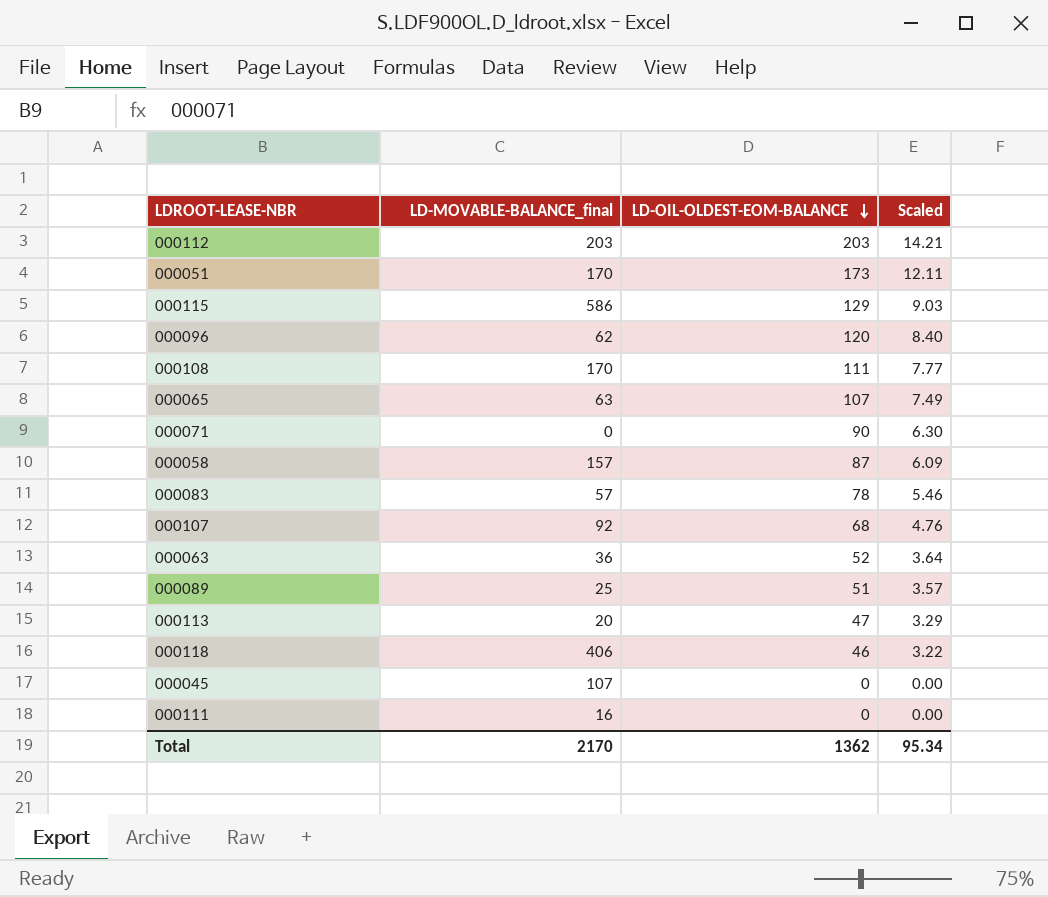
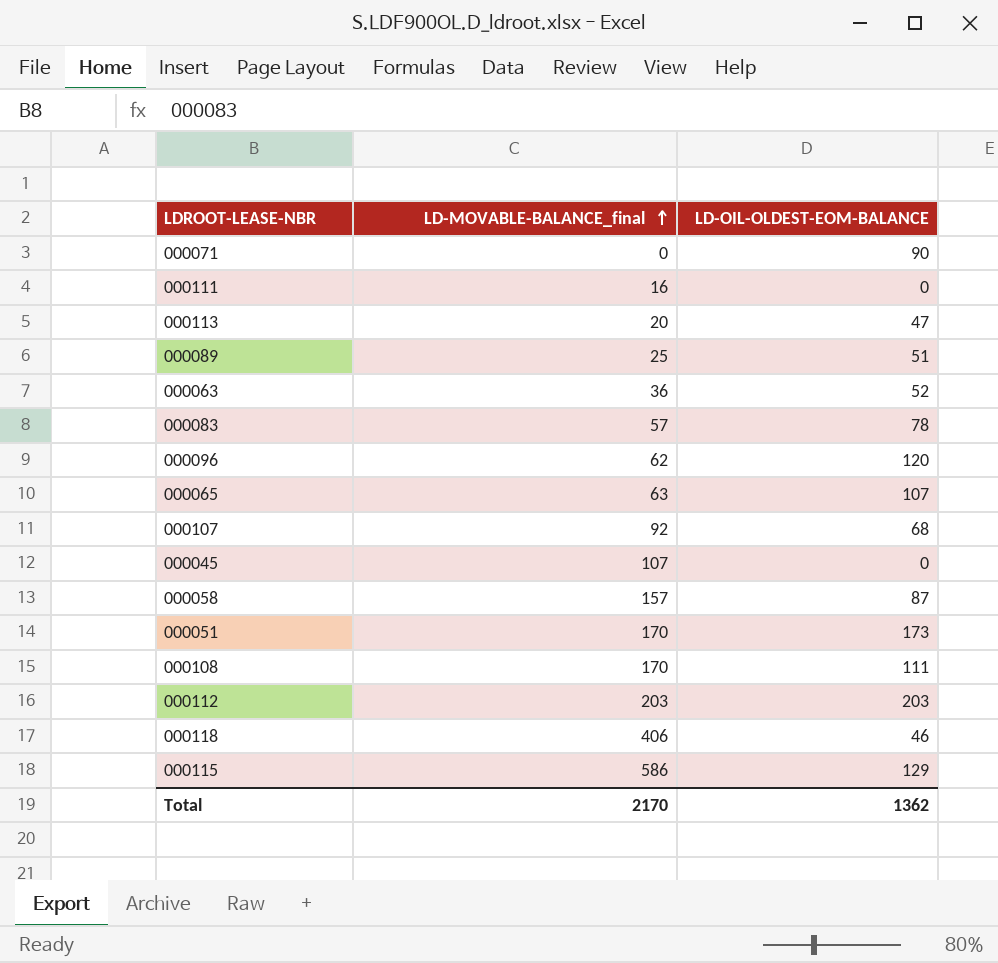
row order: LD-OIL-OLDEST-EOM-BALANCE descending -> LD-MOVABLE-BALANCE_final ascending
column Scaled | formula: [LD-OIL-OLDEST-EOM-BALANCE] * 0.07 -> none

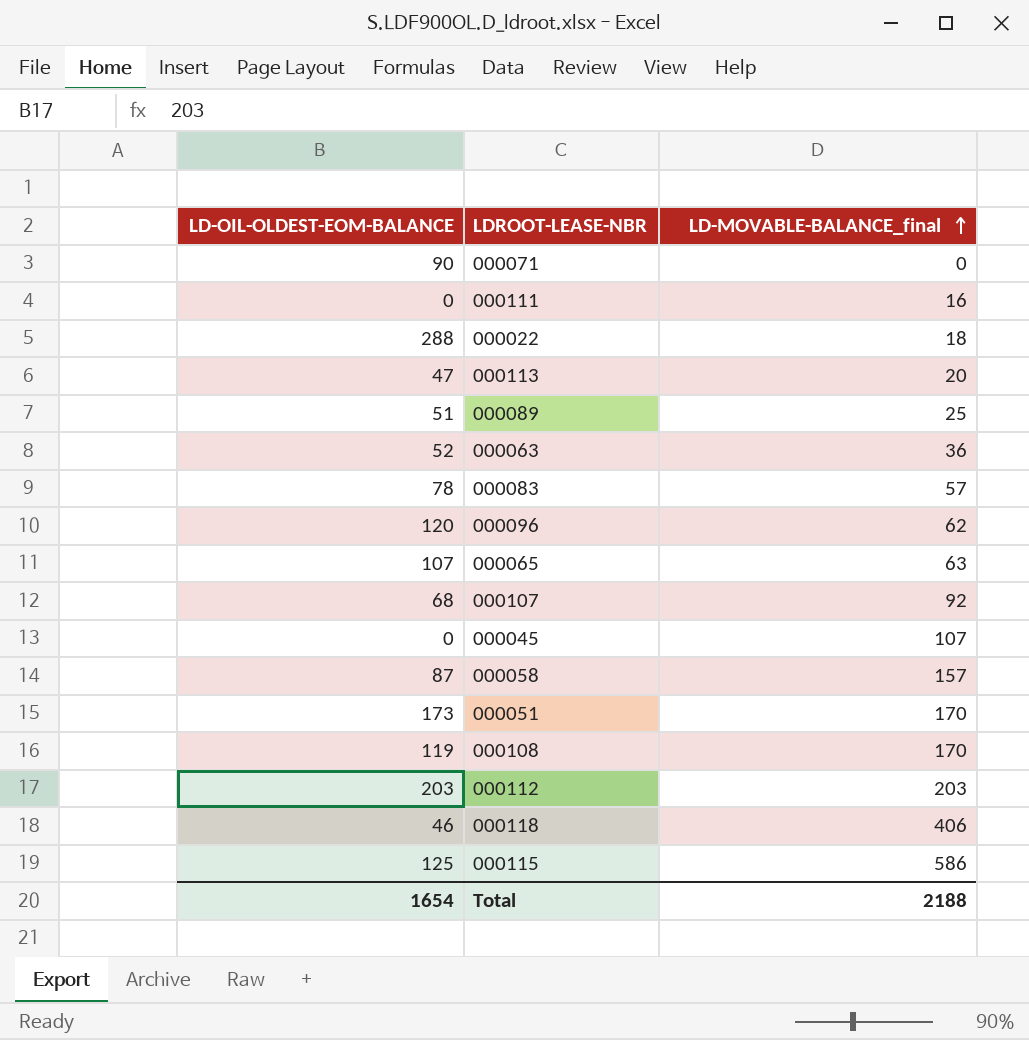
column LD-OIL-OLDEST-EOM-BALANCE | position: 3 -> 1
row 000022: none -> 288 | 18
000108 | LD-OIL-OLDEST-EOM-BALANCE: 111 -> 119
000115 | LD-OIL-OLDEST-EOM-BALANCE: 129 -> 125
Total | LD-OIL-OLDEST-EOM-BALANCE: 1362 -> 1654
Total | LD-MOVABLE-BALANCE_final: 2170 -> 2188

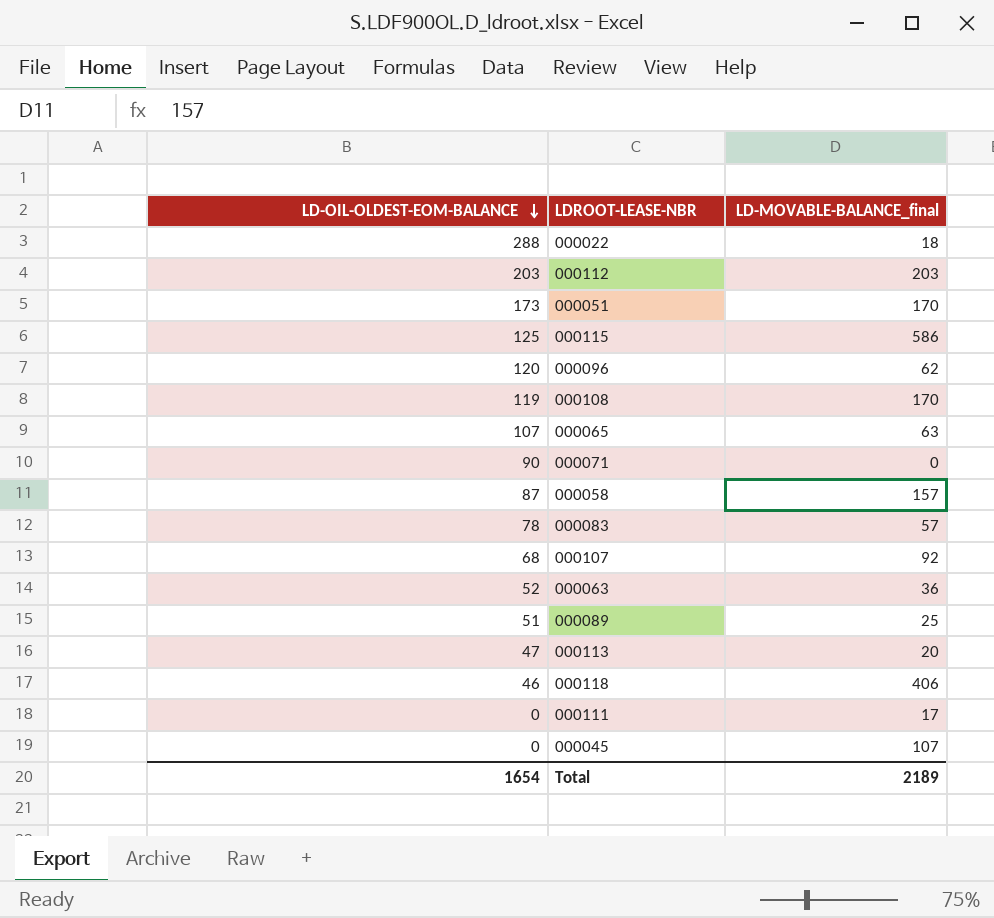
row order: LD-MOVABLE-BALANCE_final ascending -> LD-OIL-OLDEST-EOM-BALANCE descending
000111 | LD-MOVABLE-BALANCE_final: 16 -> 17
Total | LD-MOVABLE-BALANCE_final: 2188 -> 2189

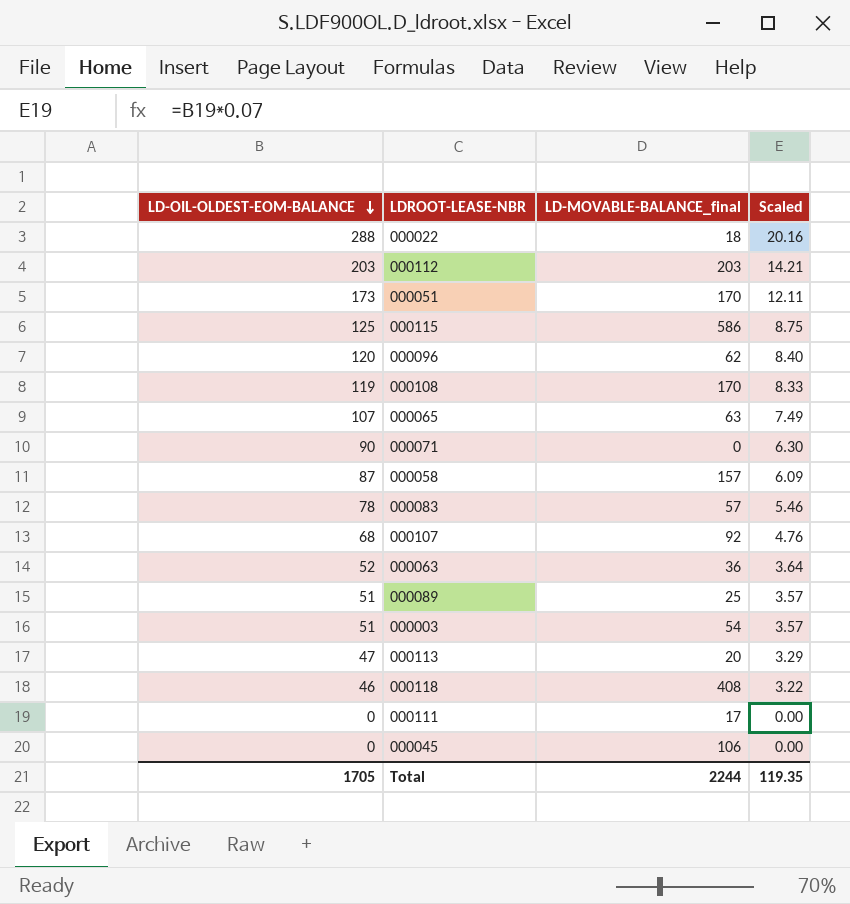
column Scaled | formula: none -> [LD-OIL-OLDEST-EOM-BALANCE] * 0.07
row 000003: none -> 51 | 54 | 3.57
000118 | LD-MOVABLE-BALANCE_final: 406 -> 408
000045 | LD-MOVABLE-BALANCE_final: 107 -> 106
Total | LD-OIL-OLDEST-EOM-BALANCE: 1654 -> 1705
Total | LD-MOVABLE-BALANCE_final: 2189 -> 2244

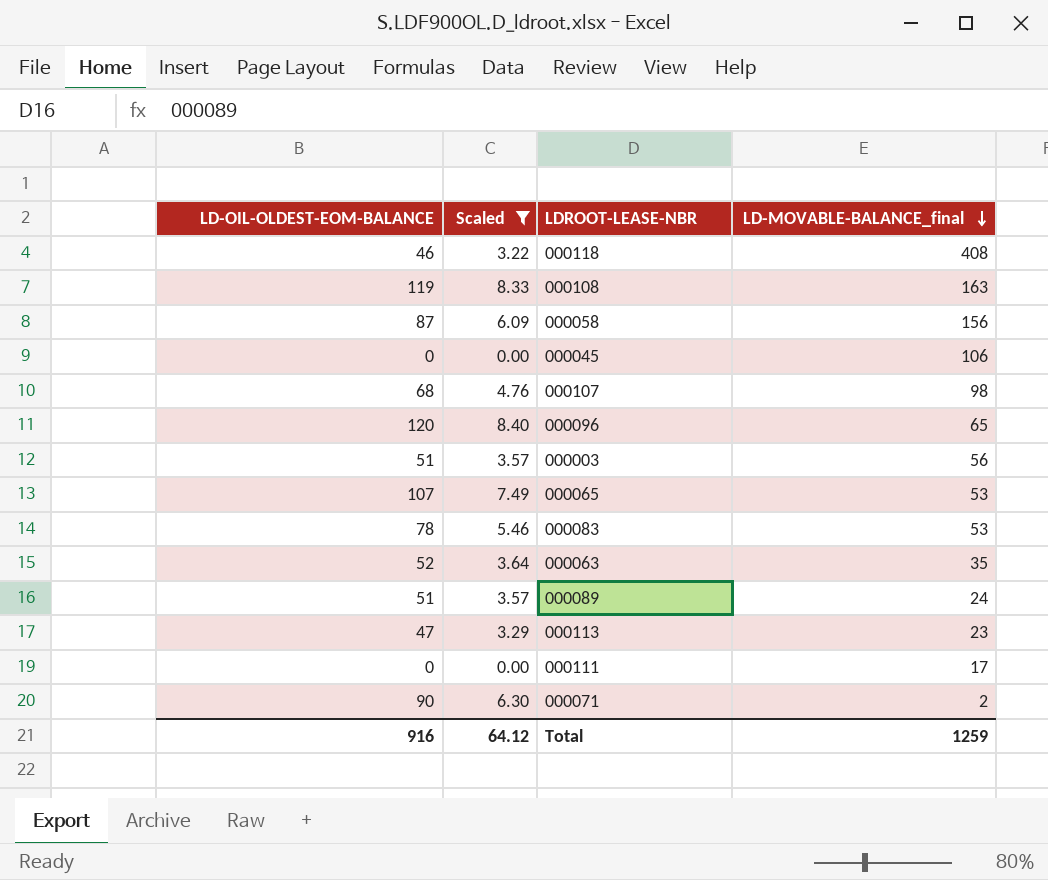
filter: none -> Scaled <= 8.40
row order: LD-OIL-OLDEST-EOM-BALANCE descending -> LD-MOVABLE-BALANCE_final descending
column Scaled | position: 4 -> 2
000108 | LD-MOVABLE-BALANCE_final: 170 -> 163
000058 | LD-MOVABLE-BALANCE_final: 157 -> 156
000107 | LD-MOVABLE-BALANCE_final: 92 -> 98
000096 | LD-MOVABLE-BALANCE_final: 62 -> 65
000003 | LD-MOVABLE-BALANCE_final: 54 -> 56
000065 | LD-MOVABLE-BALANCE_final: 63 -> 53
000083 | LD-MOVABLE-BALANCE_final: 57 -> 53
000063 | LD-MOVABLE-BALANCE_final: 36 -> 35
000089 | LD-MOVABLE-BALANCE_final: 25 -> 24
000113 | LD-MOVABLE-BALANCE_final: 20 -> 23
000071 | LD-MOVABLE-BALANCE_final: 0 -> 2
Total | LD-OIL-OLDEST-EOM-BALANCE: 1705 -> 916
Total | Scaled: 119.35 -> 64.12
Total | LD-MOVABLE-BALANCE_final: 2244 -> 1259

